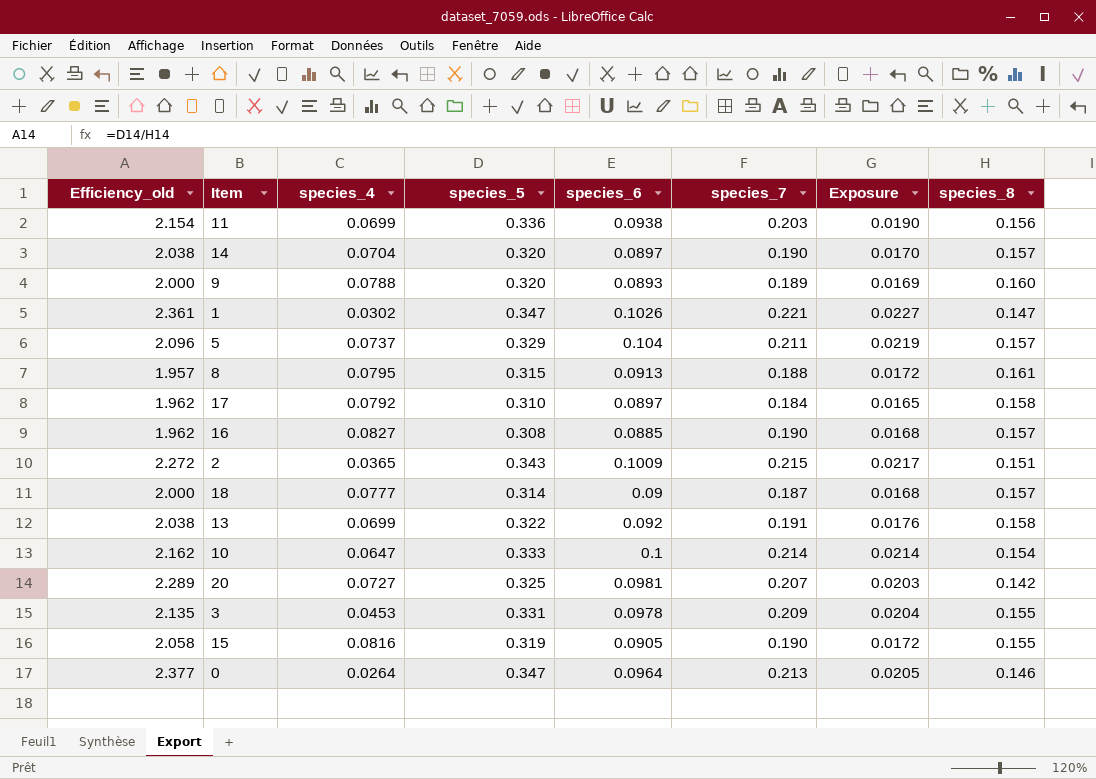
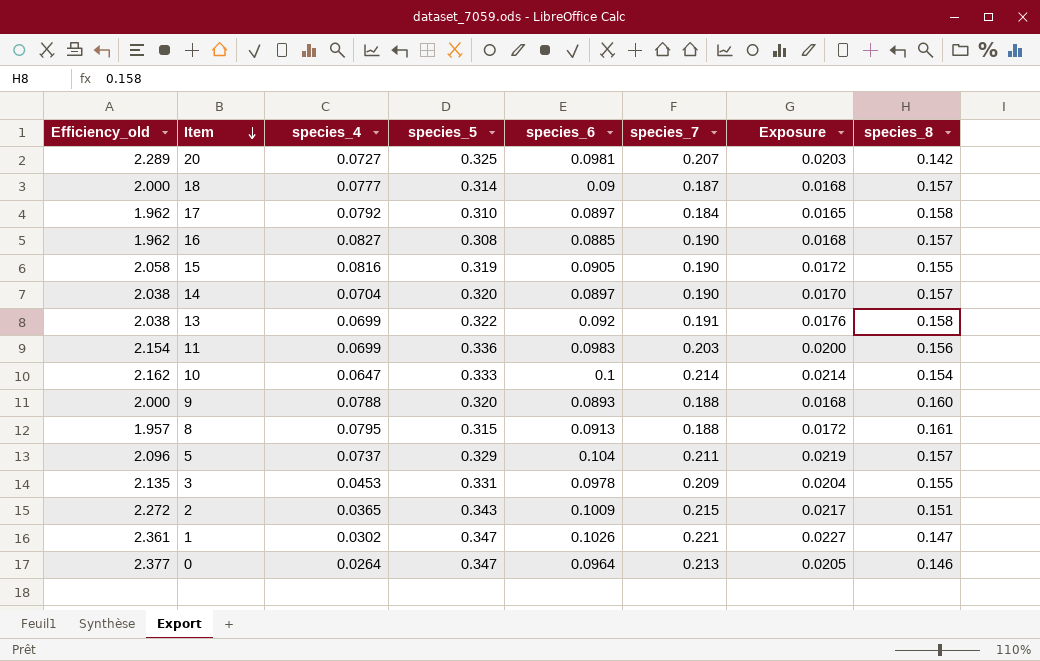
row order: none -> Item descending
11 | species_6: 0.0938 -> 0.0983
11 | Exposure: 0.0190 -> 0.0200
9 | species_7: 0.189 -> 0.188
9 | Exposure: 0.0169 -> 0.0168

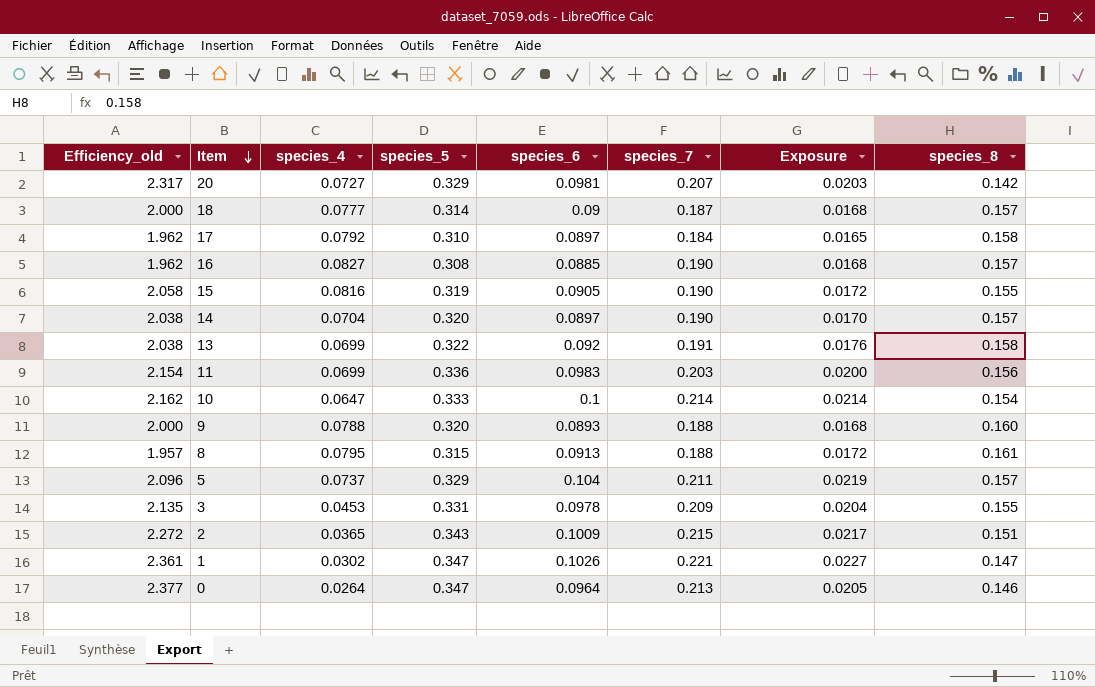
20 | Efficiency_old: 2.289 -> 2.317
20 | species_5: 0.325 -> 0.329

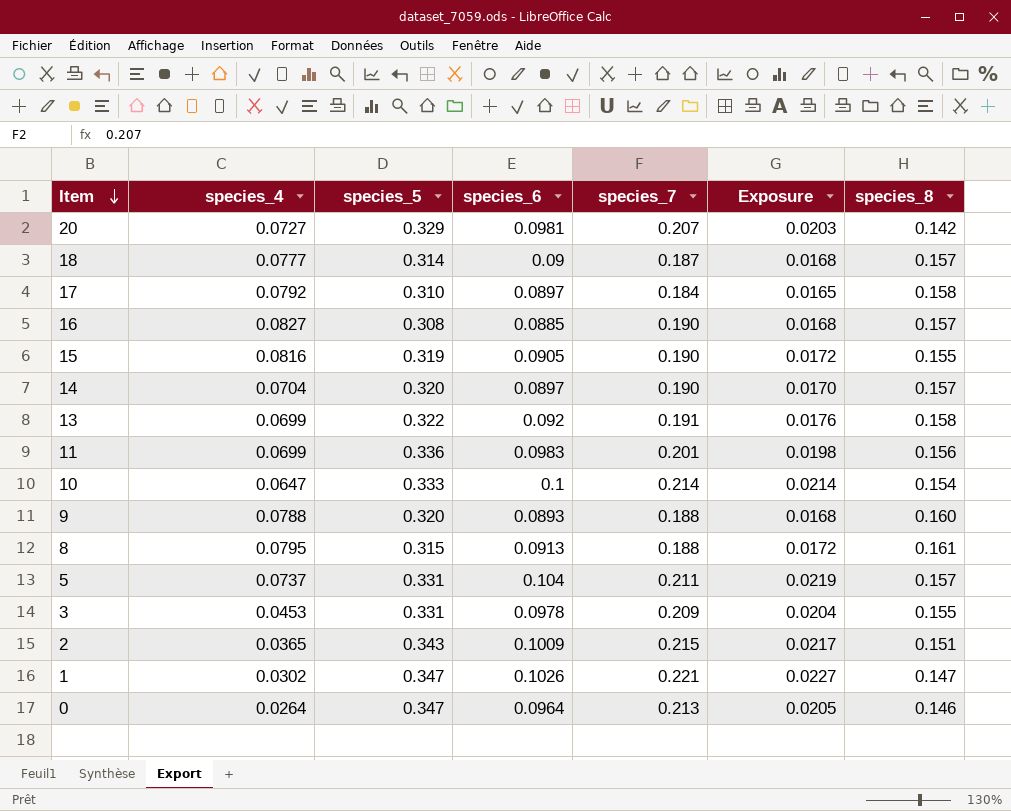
column Efficiency_old | formula: [species_5] / [species_8] -> none
11 | species_7: 0.203 -> 0.201
11 | Exposure: 0.0200 -> 0.0198
5 | species_5: 0.329 -> 0.331

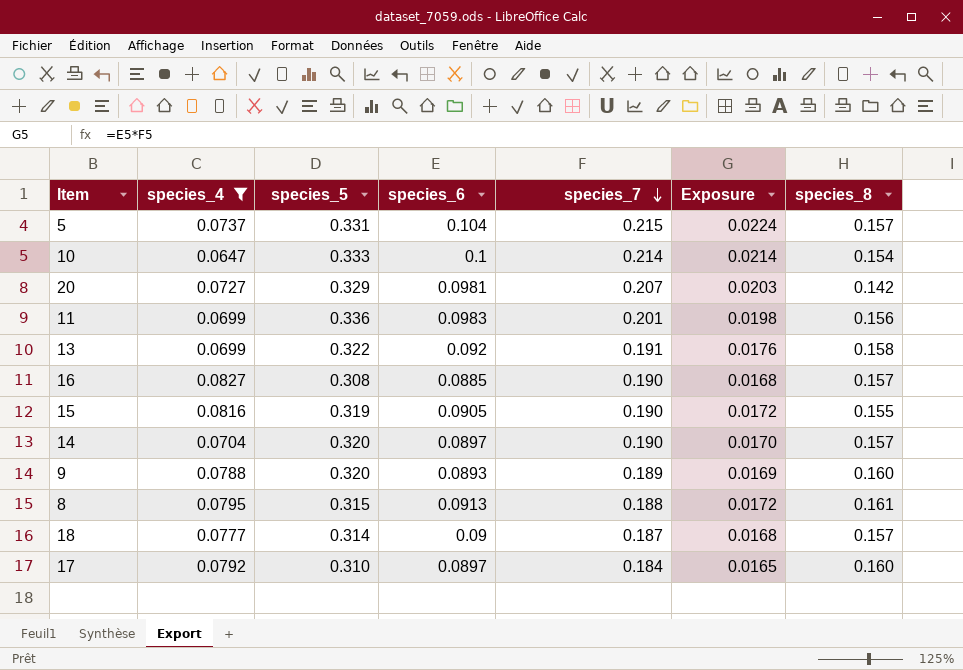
filter: none -> species_4 >= 0.0647
row order: Item descending -> species_7 descending
5 | species_7: 0.211 -> 0.215
5 | Exposure: 0.0219 -> 0.0224
9 | species_7: 0.188 -> 0.189
9 | Exposure: 0.0168 -> 0.0169
17 | species_8: 0.158 -> 0.160

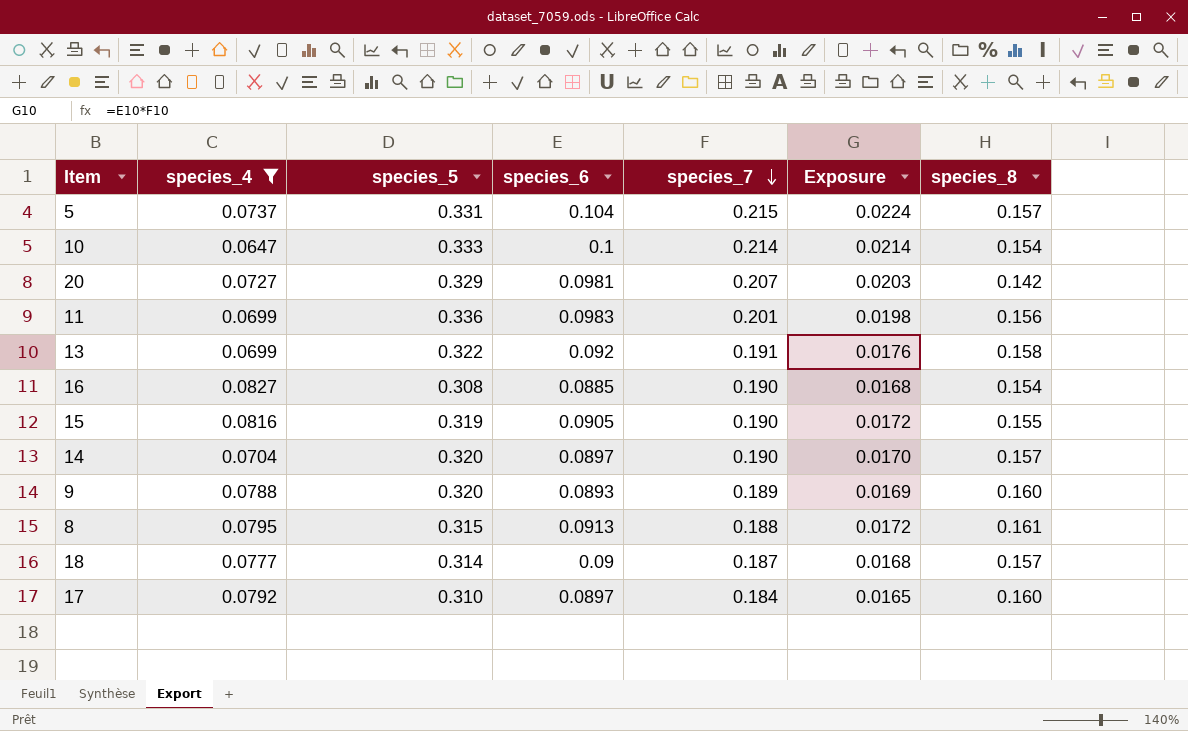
16 | species_8: 0.157 -> 0.154

